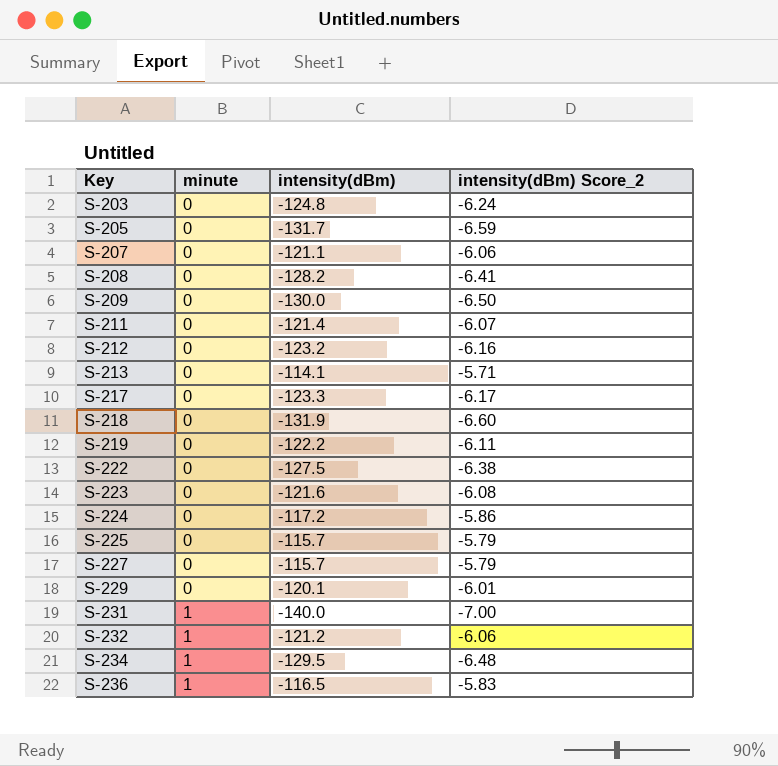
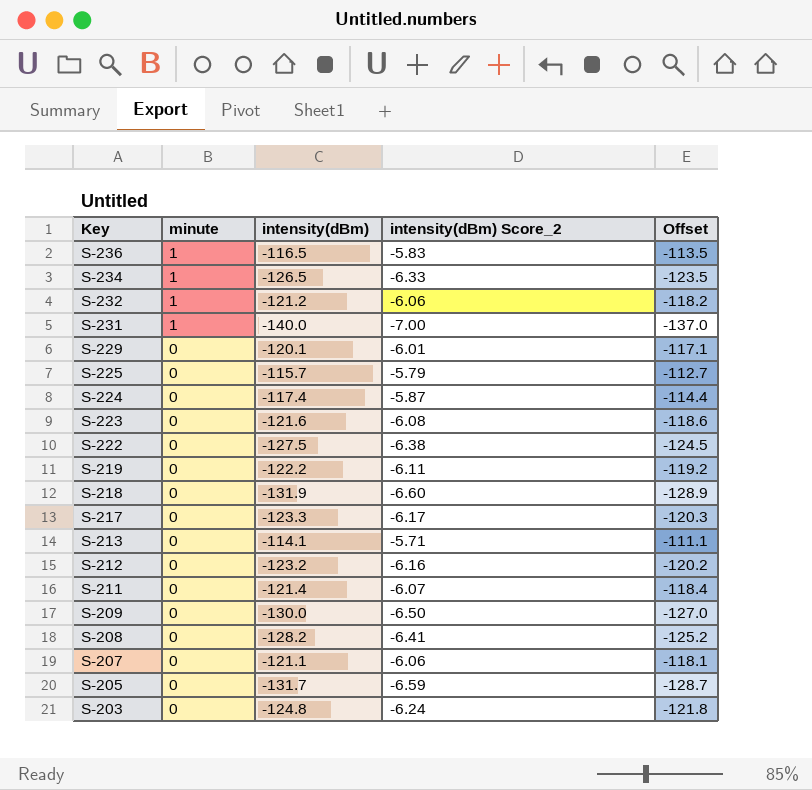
row order: Key ascending -> Key descending
column Offset | formula: none -> [intensity(dBm)] + 3
row S-227: 0 | -115.7 | -5.79 -> none
S-234 | intensity(dBm): -129.5 -> -126.5
S-234 | intensity(dBm) Score_2: -6.48 -> -6.33
S-224 | intensity(dBm): -117.2 -> -117.4
S-224 | intensity(dBm) Score_2: -5.86 -> -5.87

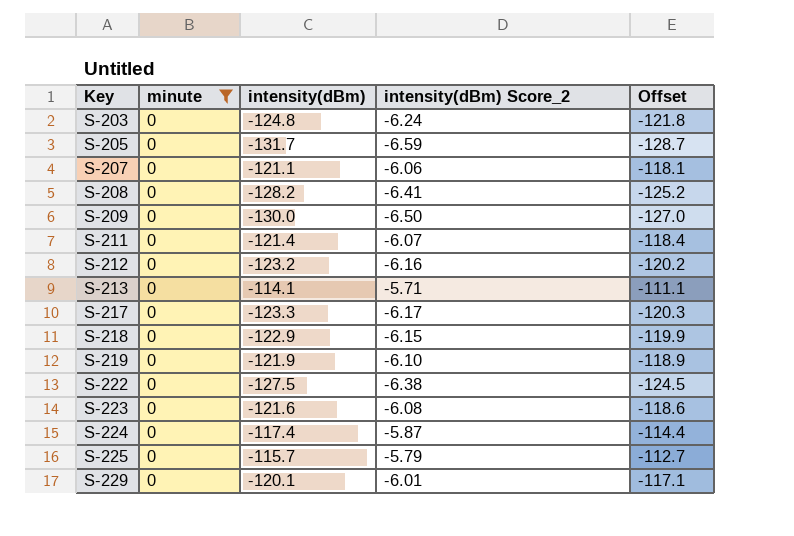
filter: none -> minute = 0
row order: Key descending -> Key ascending
S-218 | intensity(dBm): -131.9 -> -122.9
S-218 | intensity(dBm) Score_2: -6.60 -> -6.15
S-218 | Offset: -128.9 -> -119.9
S-219 | intensity(dBm): -122.2 -> -121.9
S-219 | intensity(dBm) Score_2: -6.11 -> -6.10
S-219 | Offset: -119.2 -> -118.9

